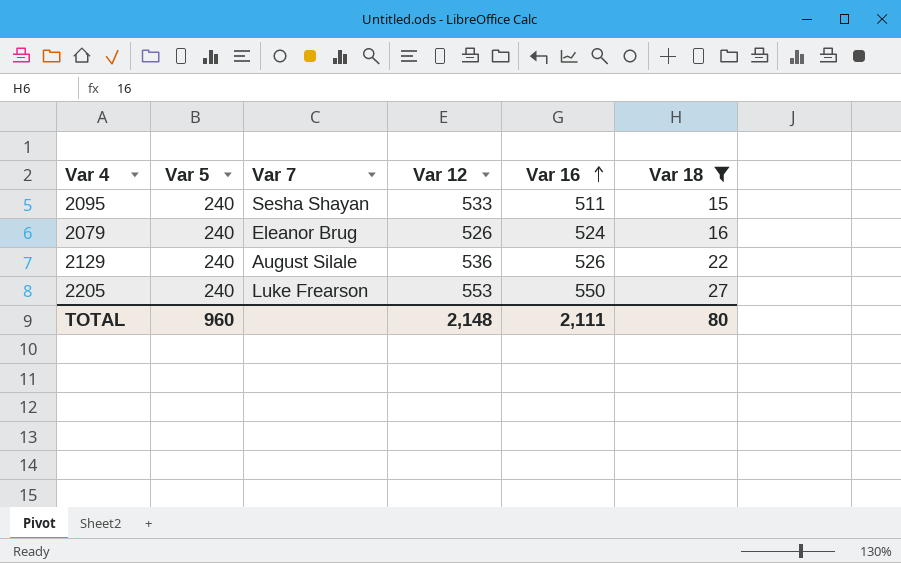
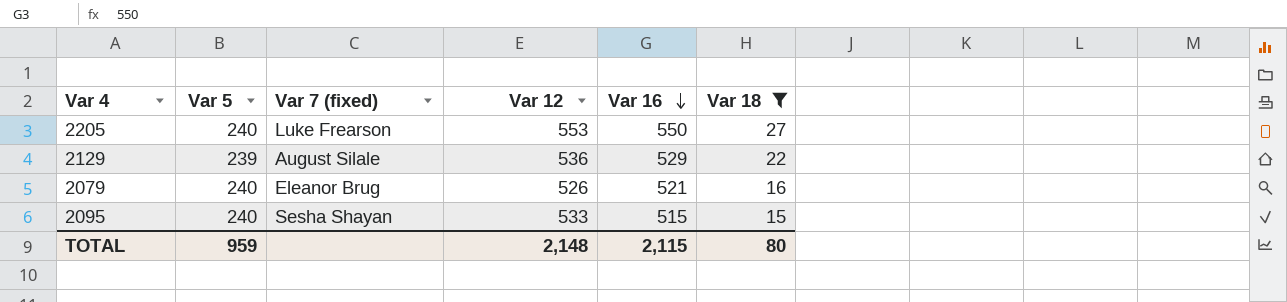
row order: Var 16 ascending -> Var 16 descending
column name: Var 7 -> Var 7 (fixed)
2129 | Var 5: 240 -> 239
2129 | Var 16: 526 -> 529
2079 | Var 16: 524 -> 521
2095 | Var 16: 511 -> 515
TOTAL | Var 5: 960 -> 959
TOTAL | Var 16: 2,111 -> 2,115

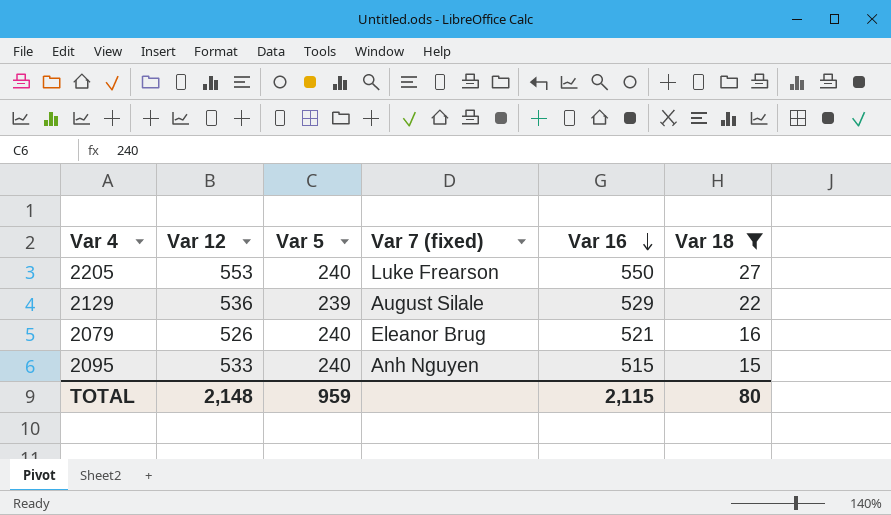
column Var 12 | position: 4 -> 2
2095 | Var 7 (fixed): Sesha Shayan -> Anh Nguyen

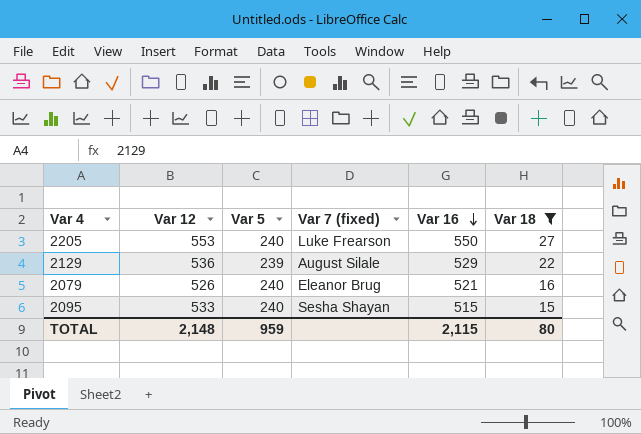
2095 | Var 7 (fixed): Anh Nguyen -> Sesha Shayan

